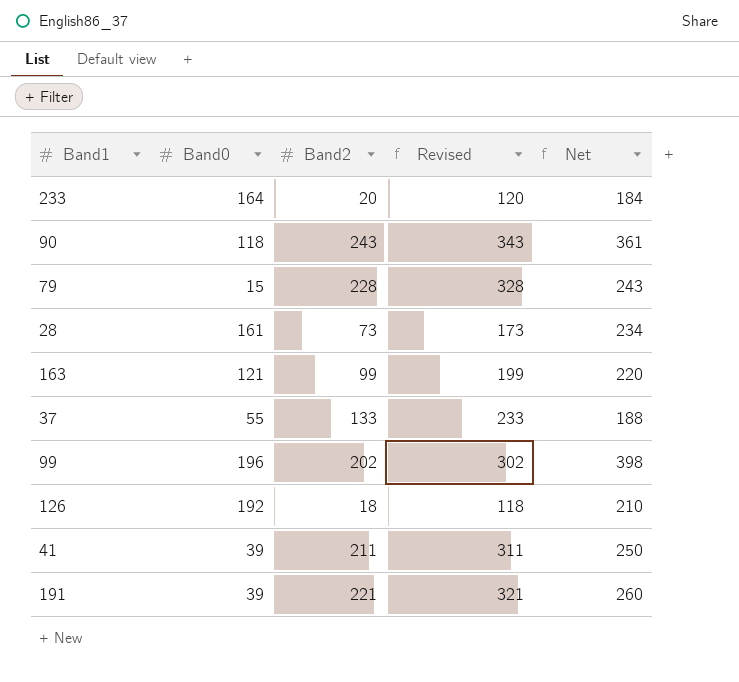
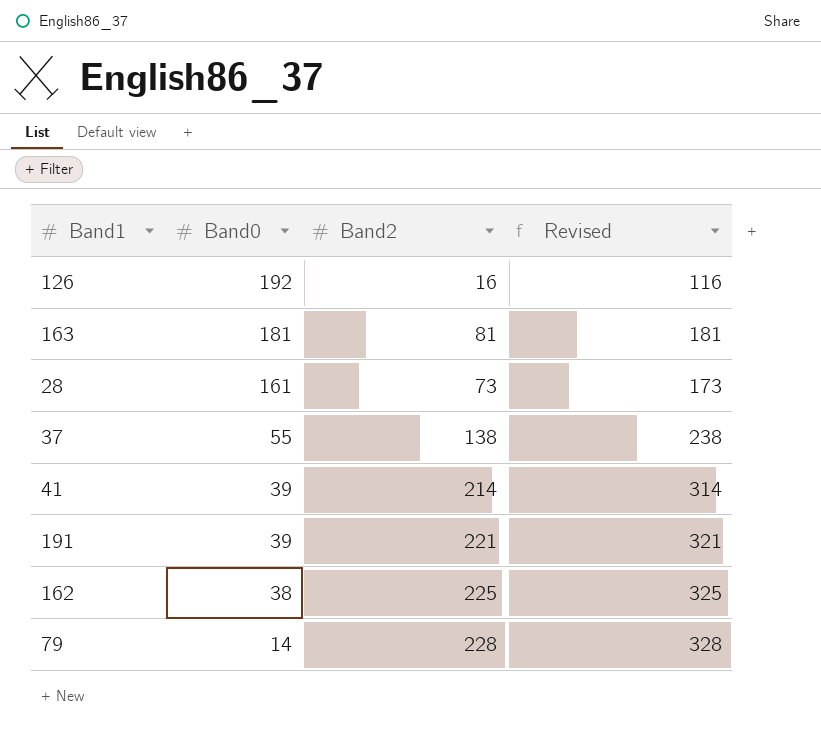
row order: none -> Band0 descending
column Net | formula: [Band0] + [Band2] -> none
row 233: 164 | 20 | 120 | 184 -> none
row 90: 118 | 243 | 343 | 361 -> none
row 99: 196 | 202 | 302 | 398 -> none
126 | Band2: 18 -> 16
126 | Revised: 118 -> 116
163 | Band0: 121 -> 181
163 | Band2: 99 -> 81
163 | Revised: 199 -> 181
37 | Band2: 133 -> 138
37 | Revised: 233 -> 238
41 | Band2: 211 -> 214
41 | Revised: 311 -> 314
row 162: none -> 38 | 225 | 325
79 | Band0: 15 -> 14

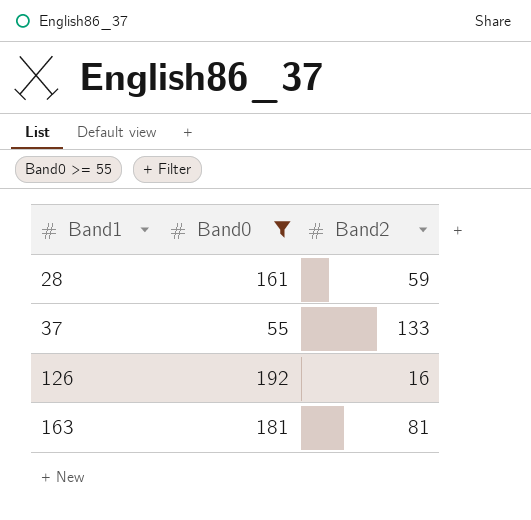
filter: none -> Band0 >= 55
row order: Band0 descending -> Band1 ascending
column Revised | formula: [Band2] + 100 -> none
28 | Band2: 73 -> 59
37 | Band2: 138 -> 133

